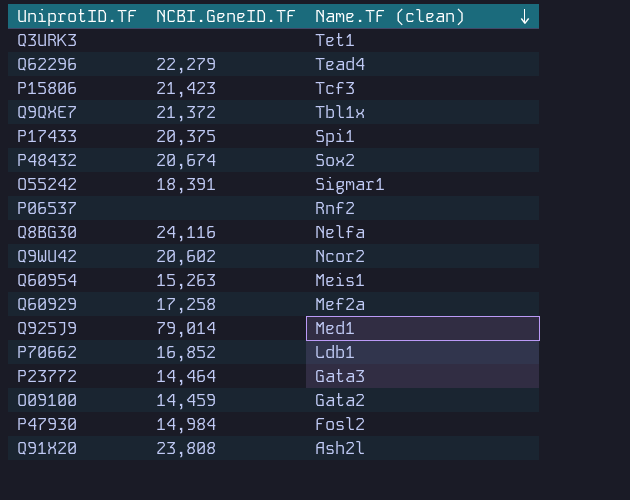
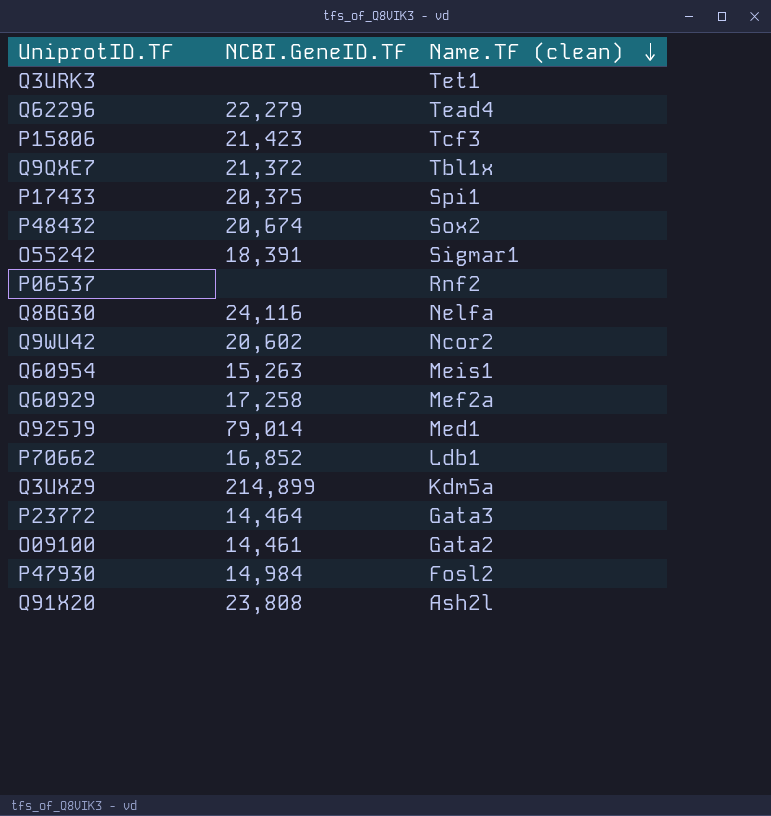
row Q3UXZ9: none -> 214,899 | Kdm5a
O09100 | NCBI.GeneID.TF: 14,459 -> 14,461

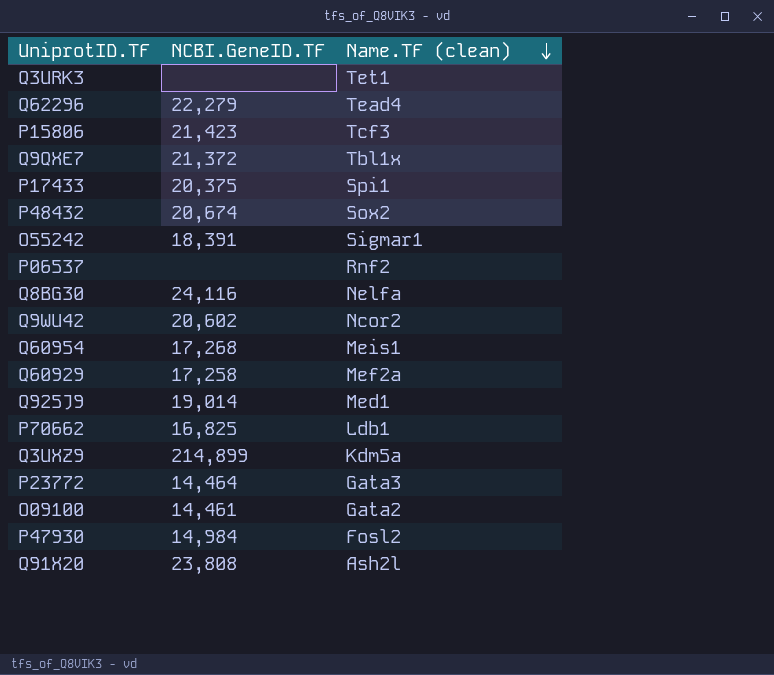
Q60954 | NCBI.GeneID.TF: 15,263 -> 17,268
Q925J9 | NCBI.GeneID.TF: 79,014 -> 19,014
P70662 | NCBI.GeneID.TF: 16,852 -> 16,825

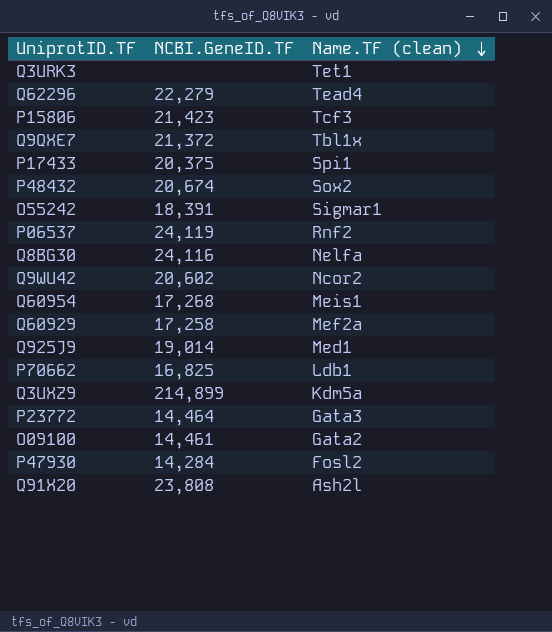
P06537 | NCBI.GeneID.TF: none -> 24,119
P47930 | NCBI.GeneID.TF: 14,984 -> 14,284

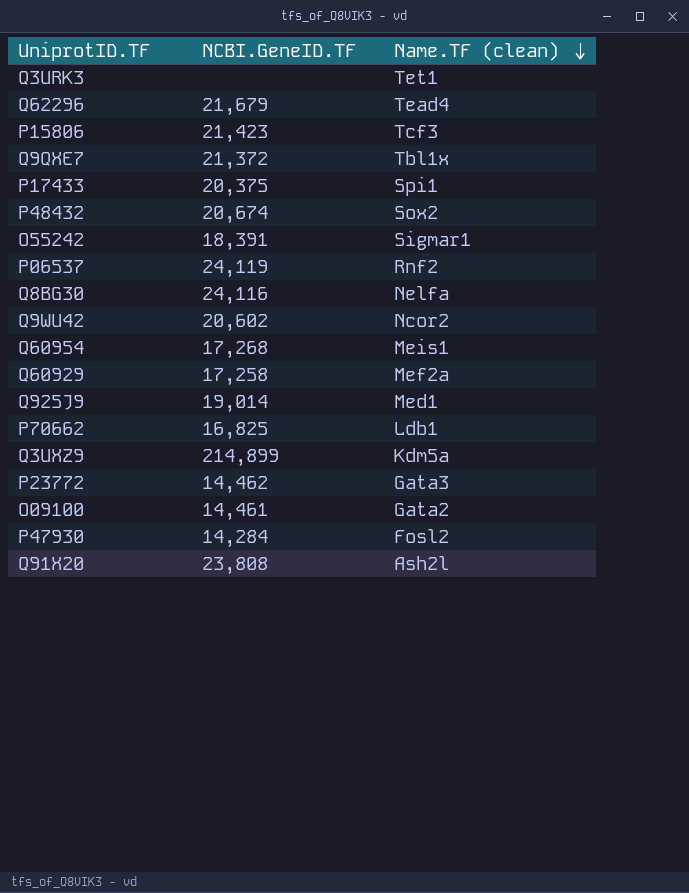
Q62296 | NCBI.GeneID.TF: 22,279 -> 21,679
P23772 | NCBI.GeneID.TF: 14,464 -> 14,462

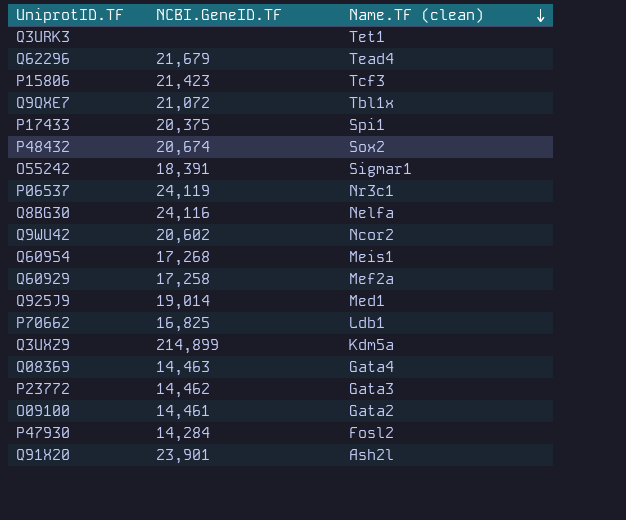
Q9QXE7 | NCBI.GeneID.TF: 21,372 -> 21,072
P06537 | Name.TF (clean): Rnf2 -> Nr3c1
row Q08369: none -> 14,463 | Gata4
Q91X20 | NCBI.GeneID.TF: 23,808 -> 23,901

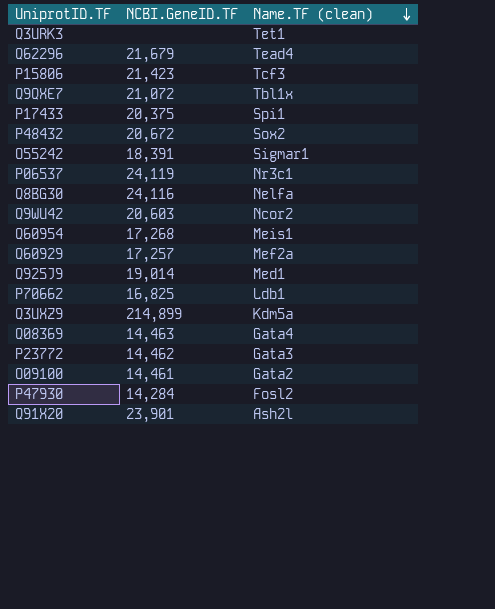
P48432 | NCBI.GeneID.TF: 20,674 -> 20,672
Q9WU42 | NCBI.GeneID.TF: 20,602 -> 20,603
Q60929 | NCBI.GeneID.TF: 17,258 -> 17,257

